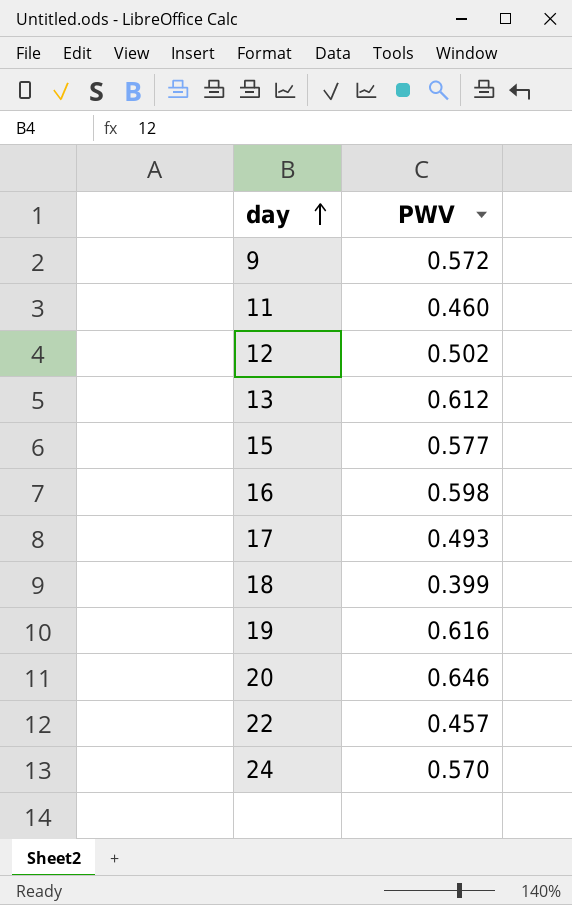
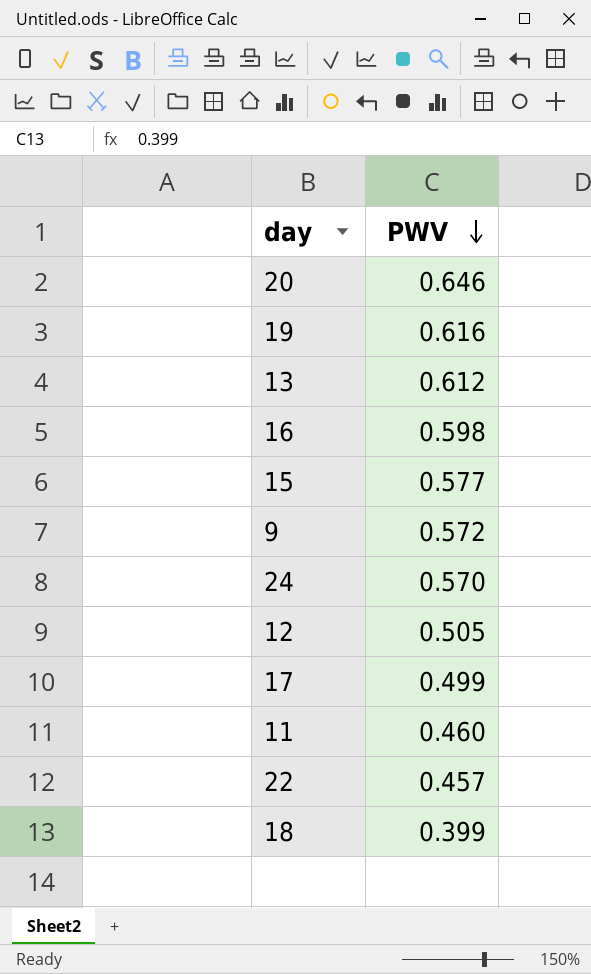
row order: day ascending -> PWV descending
12 | PWV: 0.502 -> 0.505
17 | PWV: 0.493 -> 0.499

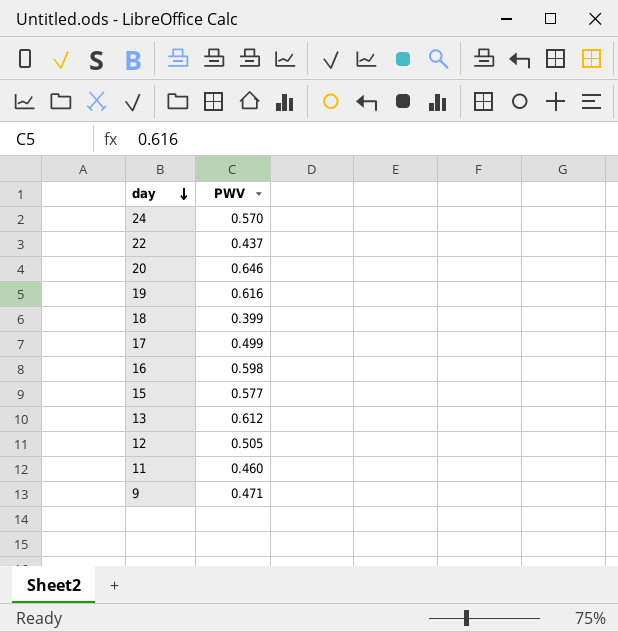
row order: PWV descending -> day descending
22 | PWV: 0.457 -> 0.437
9 | PWV: 0.572 -> 0.471

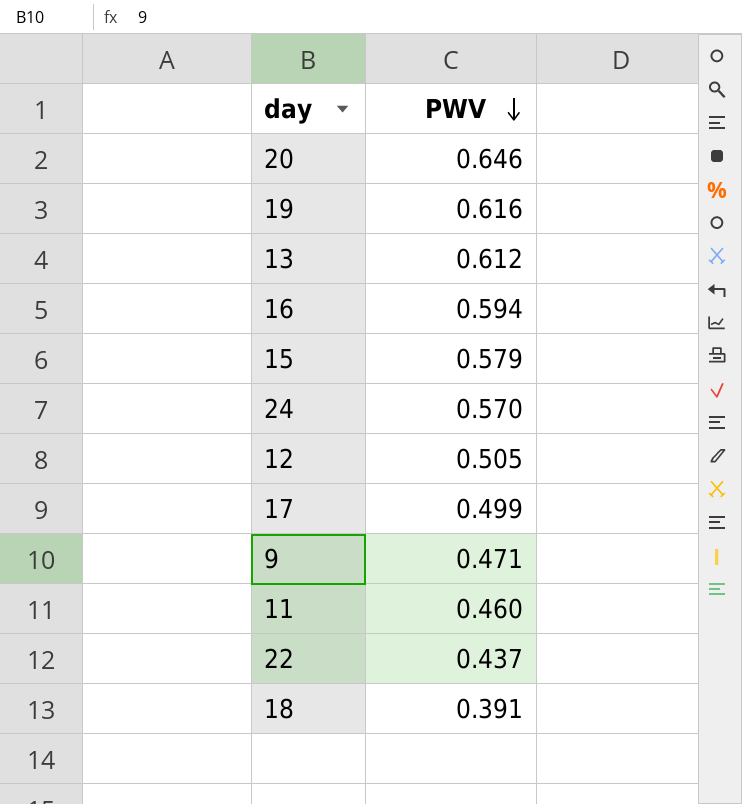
row order: day descending -> PWV descending
16 | PWV: 0.598 -> 0.594
15 | PWV: 0.577 -> 0.579
18 | PWV: 0.399 -> 0.391

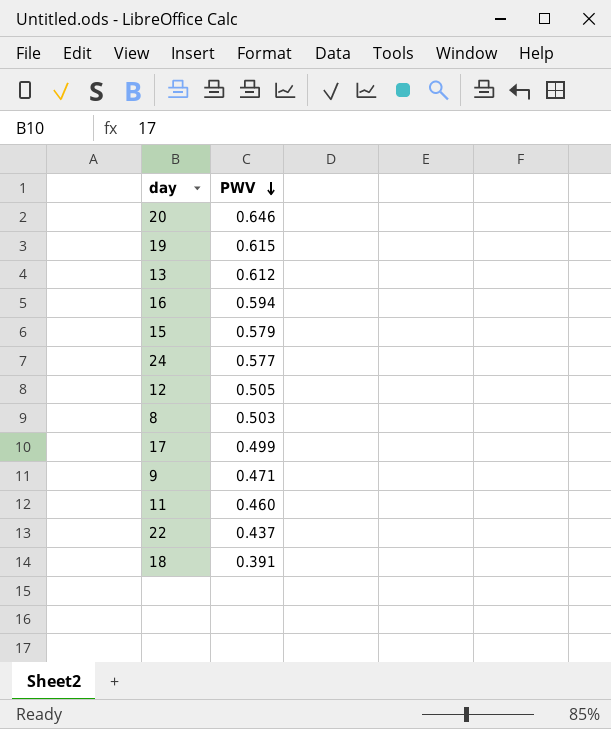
19 | PWV: 0.616 -> 0.615
24 | PWV: 0.570 -> 0.577
row 8: none -> 0.503

